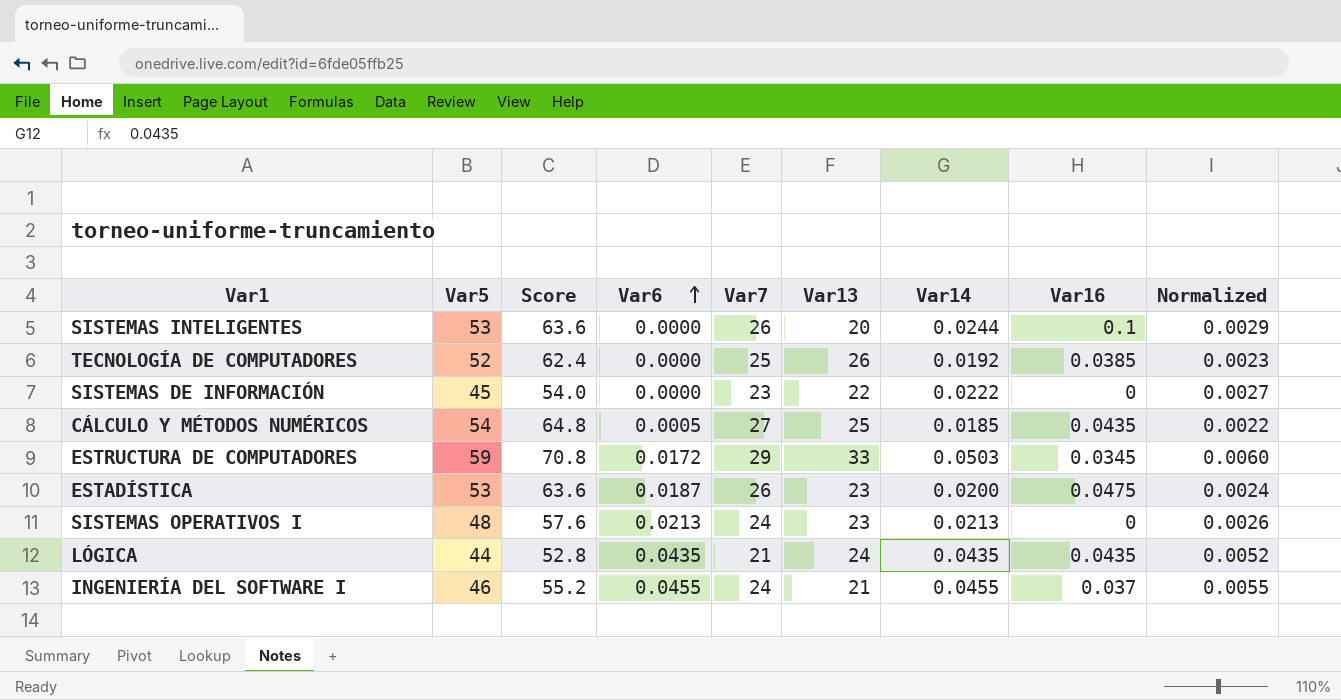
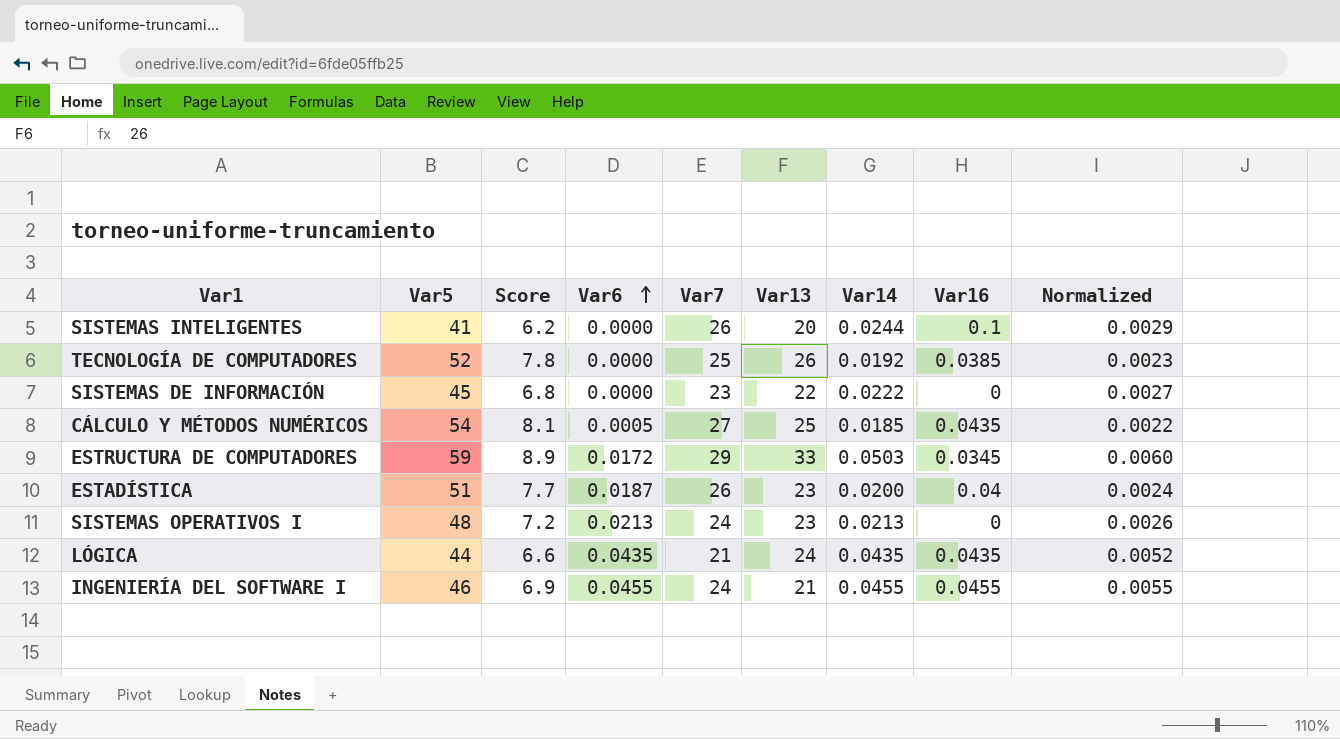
column Score | formula: [Var5] * 1.2 -> [Var5] * 0.15
SISTEMAS INTELIGENTES | Var5: 53 -> 41
ESTADÍSTICA | Var5: 53 -> 51
ESTADÍSTICA | Var16: 0.0475 -> 0.04
INGENIERÍA DEL SOFTWARE I | Var16: 0.037 -> 0.0455

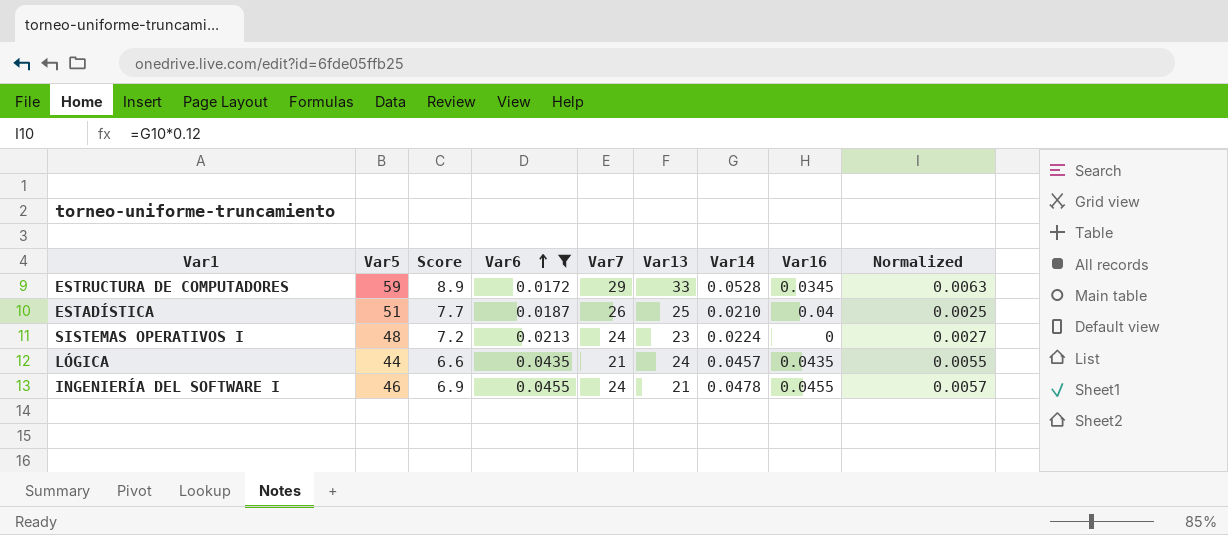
filter: none -> Var6 >= 0.0172
ESTRUCTURA DE COMPUTADORES | Var14: 0.0503 -> 0.0528
ESTRUCTURA DE COMPUTADORES | Normalized: 0.0060 -> 0.0063
ESTADÍSTICA | Var13: 23 -> 25
ESTADÍSTICA | Var14: 0.0200 -> 0.0210
ESTADÍSTICA | Normalized: 0.0024 -> 0.0025
SISTEMAS OPERATIVOS I | Var14: 0.0213 -> 0.0224
SISTEMAS OPERATIVOS I | Normalized: 0.0026 -> 0.0027
LÓGICA | Var14: 0.0435 -> 0.0457
LÓGICA | Normalized: 0.0052 -> 0.0055
INGENIERÍA DEL SOFTWARE I | Var14: 0.0455 -> 0.0478
INGENIERÍA DEL SOFTWARE I | Normalized: 0.0055 -> 0.0057

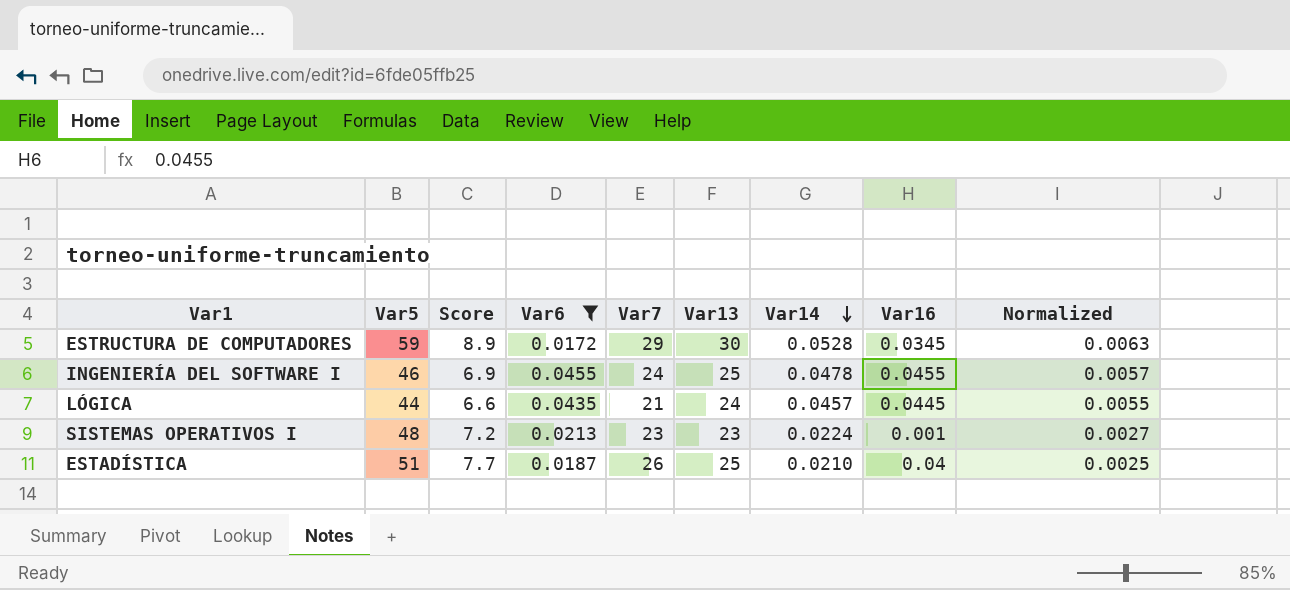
row order: Var6 ascending -> Var14 descending
ESTRUCTURA DE COMPUTADORES | Var13: 33 -> 30
INGENIERÍA DEL SOFTWARE I | Var13: 21 -> 25
LÓGICA | Var16: 0.0435 -> 0.0445
SISTEMAS OPERATIVOS I | Var7: 24 -> 23
SISTEMAS OPERATIVOS I | Var16: 0 -> 0.001

